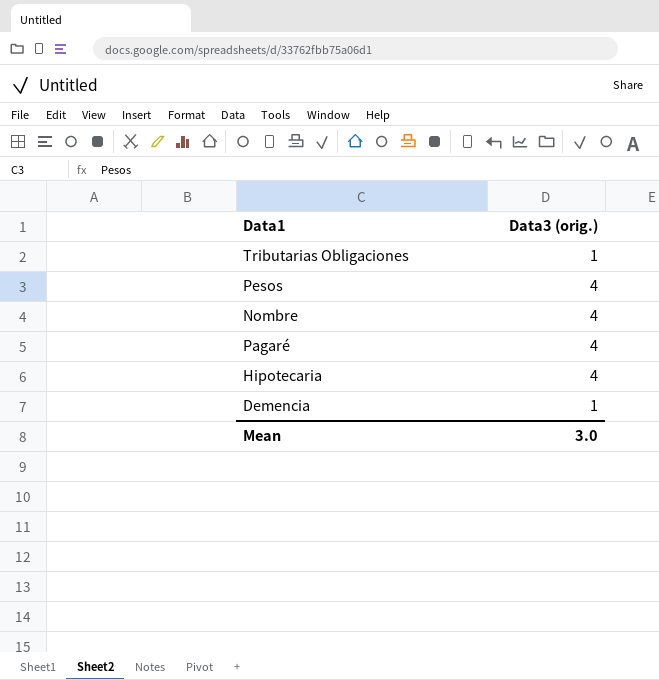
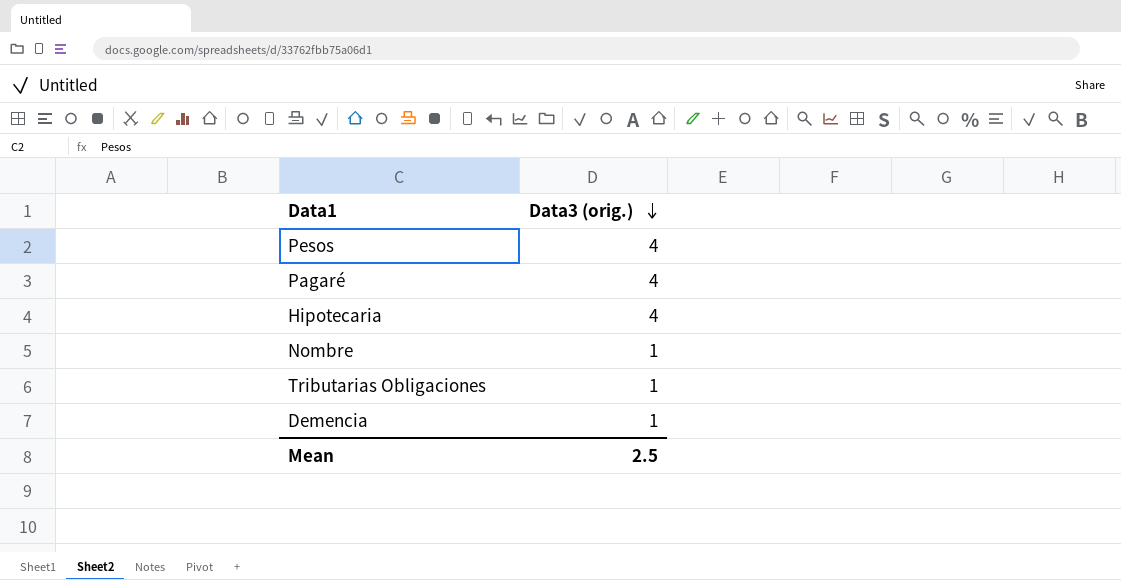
row order: none -> Data3 (orig.) descending
Nombre | Data3 (orig.): 4 -> 1
Mean | Data3 (orig.): 3.0 -> 2.5

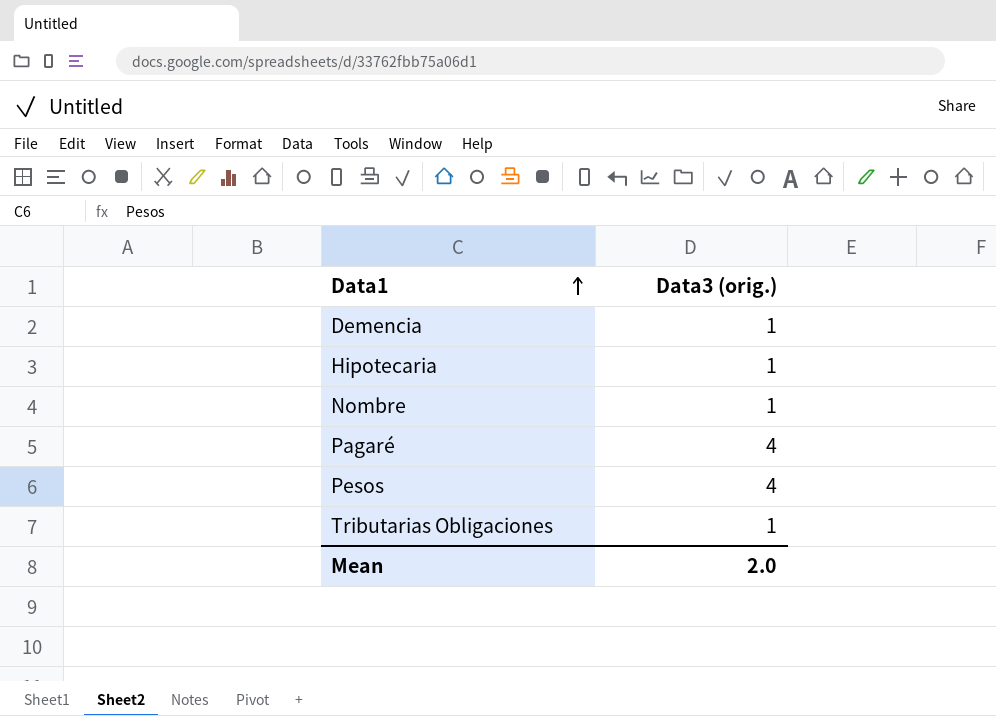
row order: Data3 (orig.) descending -> Data1 ascending
Hipotecaria | Data3 (orig.): 4 -> 1
Mean | Data3 (orig.): 2.5 -> 2.0

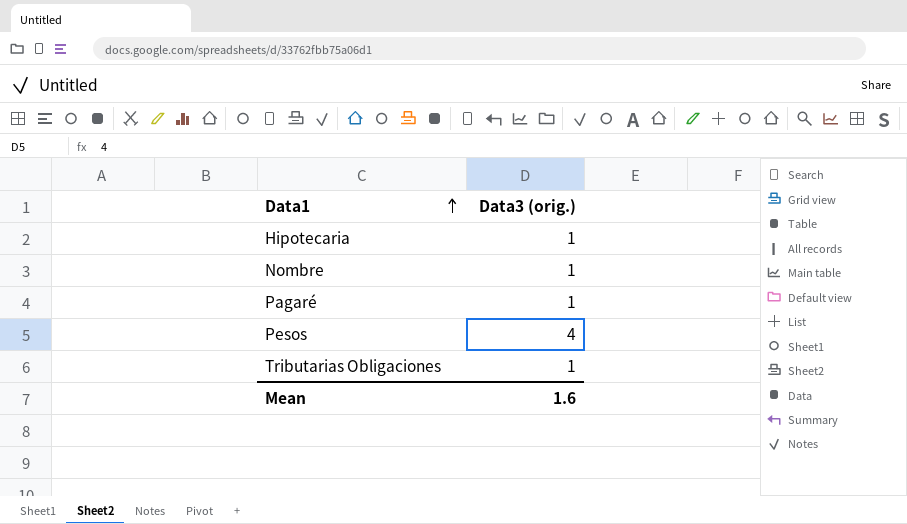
row Demencia: 1 -> none
Pagaré | Data3 (orig.): 4 -> 1
Mean | Data3 (orig.): 2.0 -> 1.6

